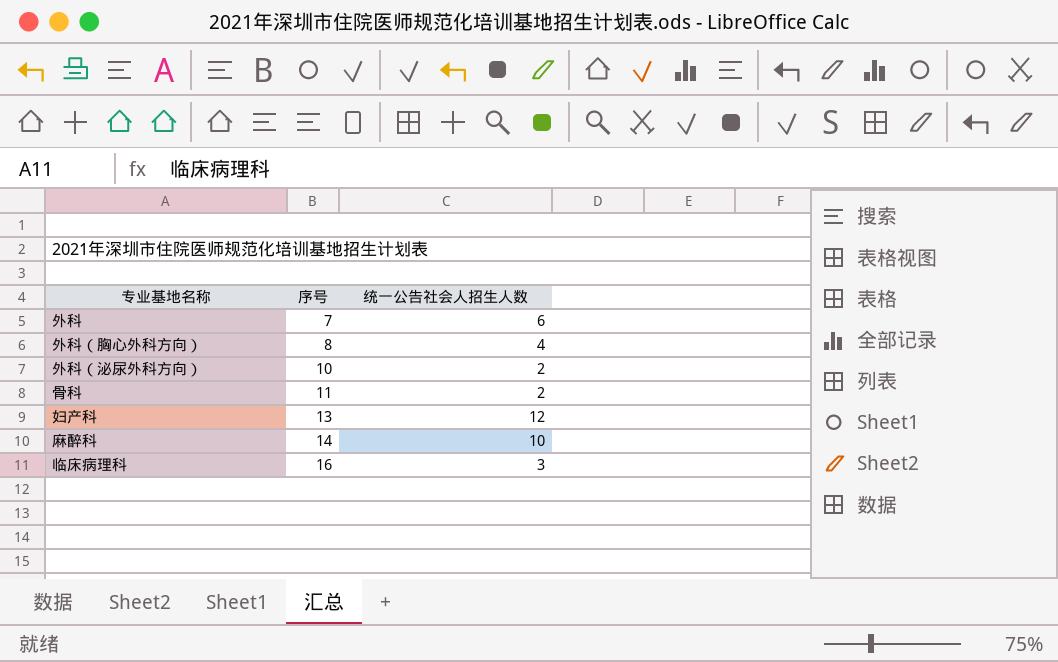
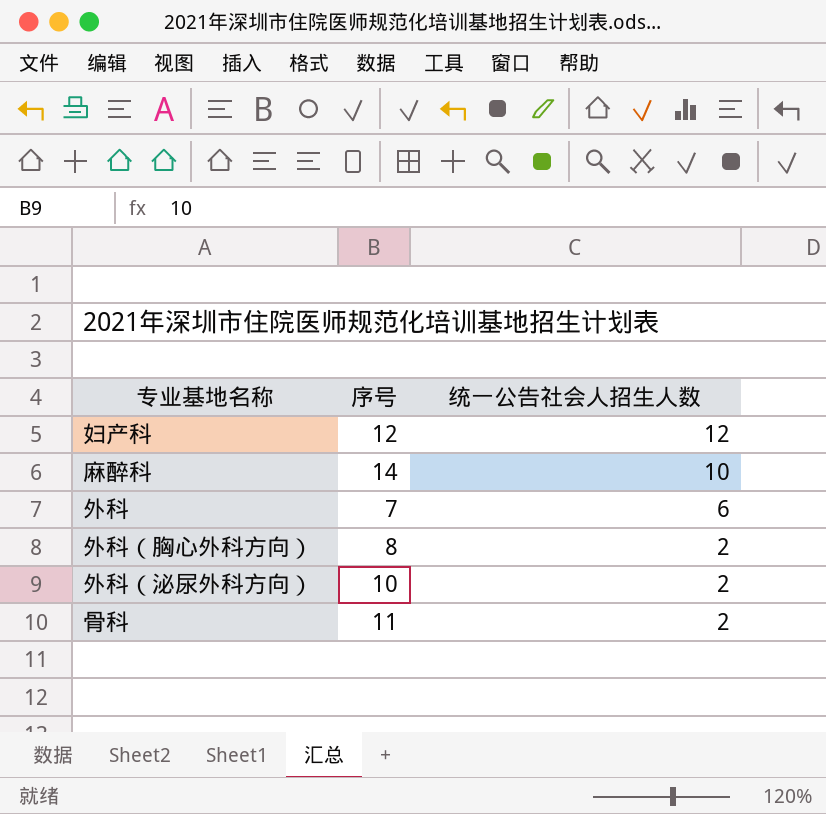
row order: 序号 ascending -> 统一公告社会人招生人数 descending
row 临床病理科: 16 | 3 -> none
妇产科 | 序号: 13 -> 12
外科（胸心外科方向） | 统一公告社会人招生人数: 4 -> 2

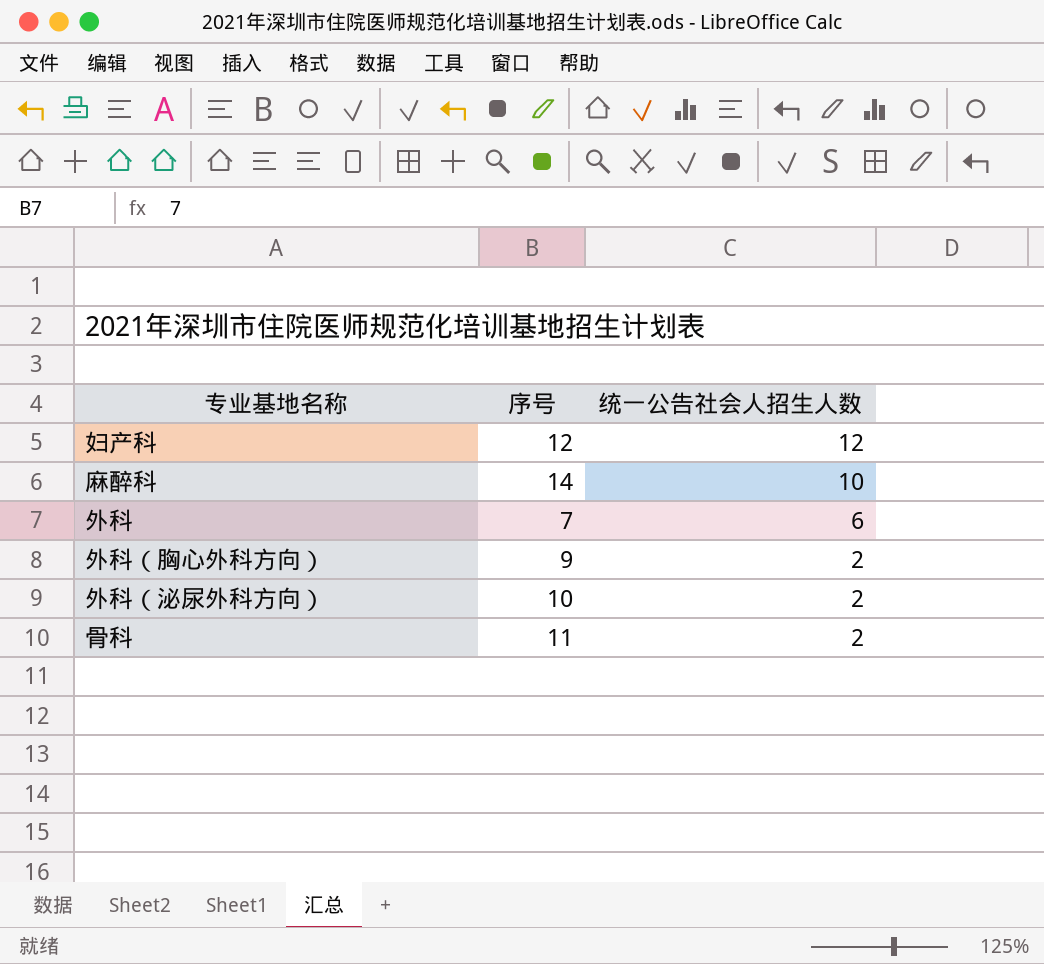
外科（胸心外科方向） | 序号: 8 -> 9

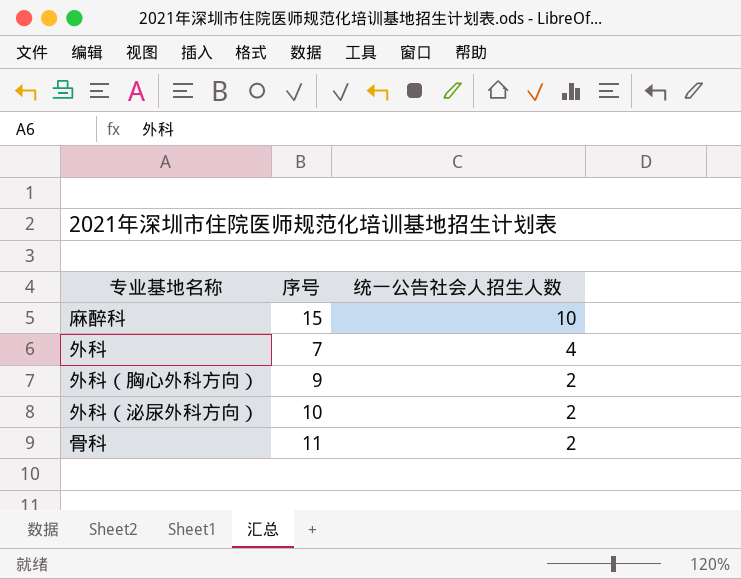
row 妇产科: 12 | 12 -> none
麻醉科 | 序号: 14 -> 15
外科 | 统一公告社会人招生人数: 6 -> 4

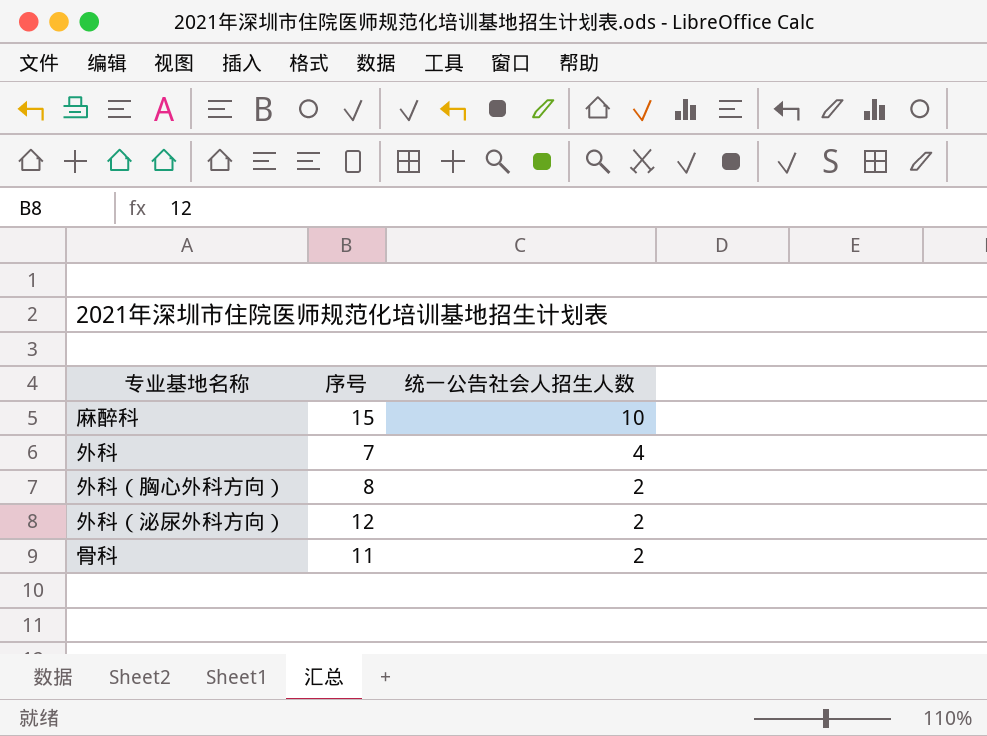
外科（胸心外科方向） | 序号: 9 -> 8
外科（泌尿外科方向） | 序号: 10 -> 12

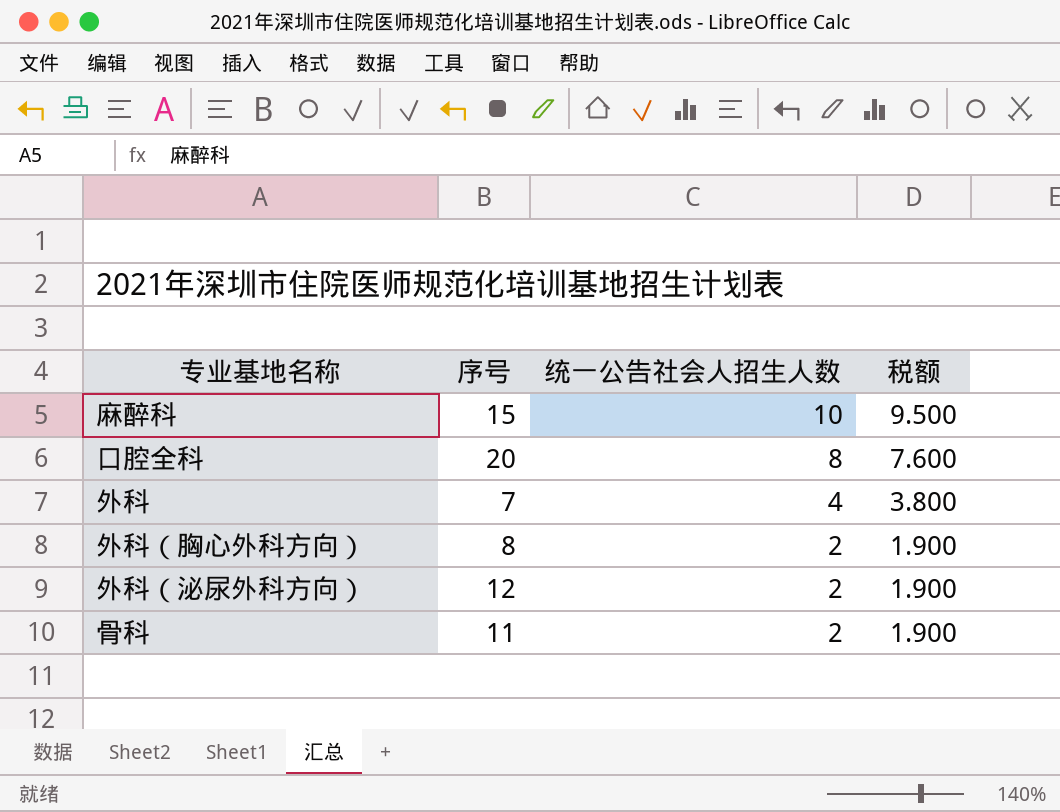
column 税额 | formula: none -> [统一公告社会人招生人数] * 0.95
row 口腔全科: none -> 20 | 8 | 7.600

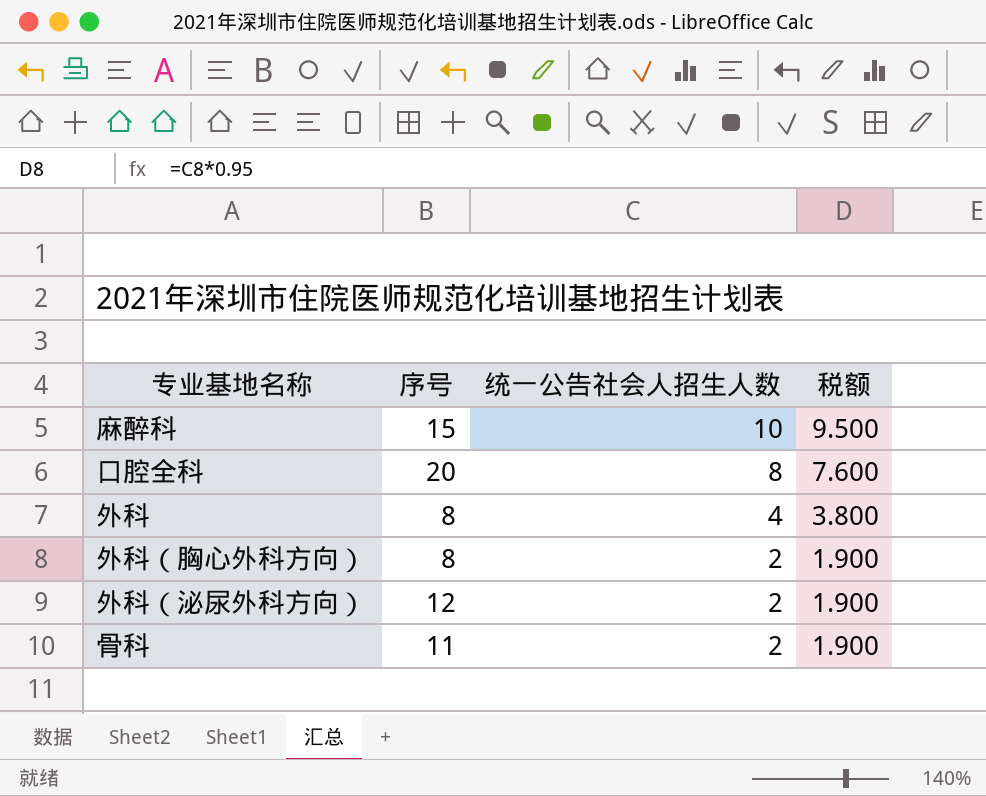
外科 | 序号: 7 -> 8

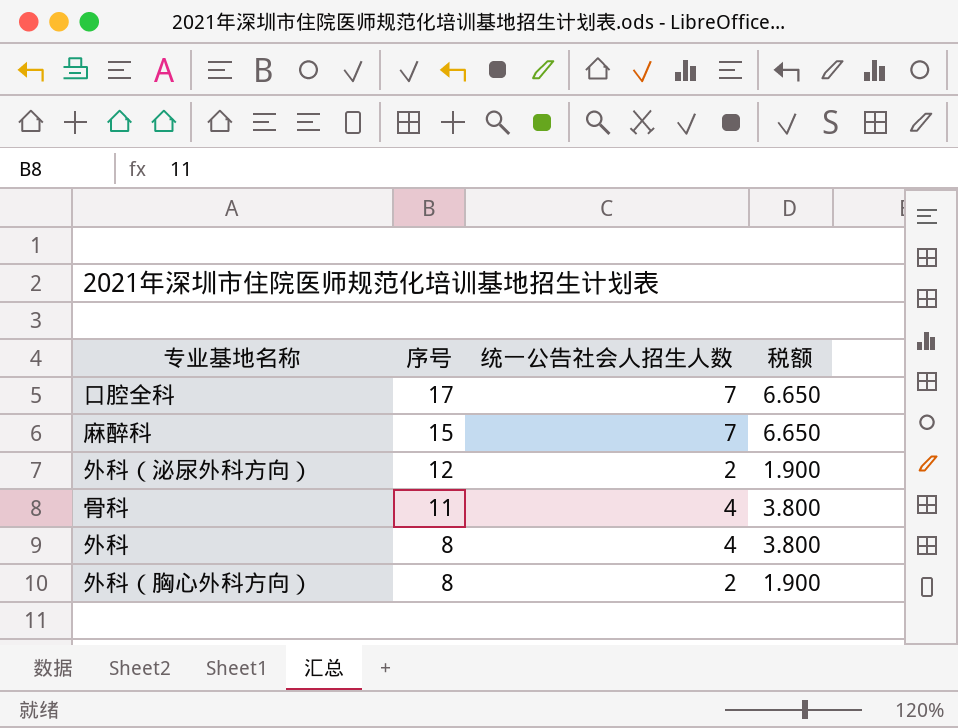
row order: 统一公告社会人招生人数 descending -> 序号 descending
口腔全科 | 序号: 20 -> 17
口腔全科 | 统一公告社会人招生人数: 8 -> 7
口腔全科 | 税额: 7.600 -> 6.650
麻醉科 | 统一公告社会人招生人数: 10 -> 7
麻醉科 | 税额: 9.500 -> 6.650
骨科 | 统一公告社会人招生人数: 2 -> 4
骨科 | 税额: 1.900 -> 3.800

